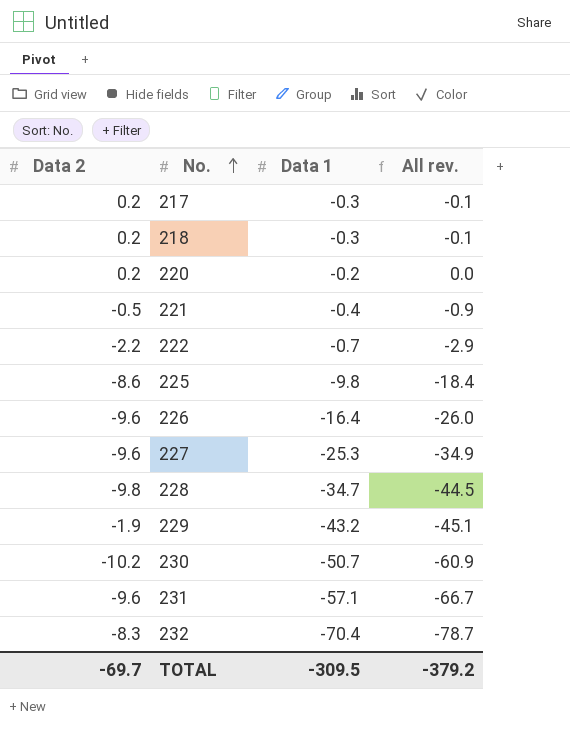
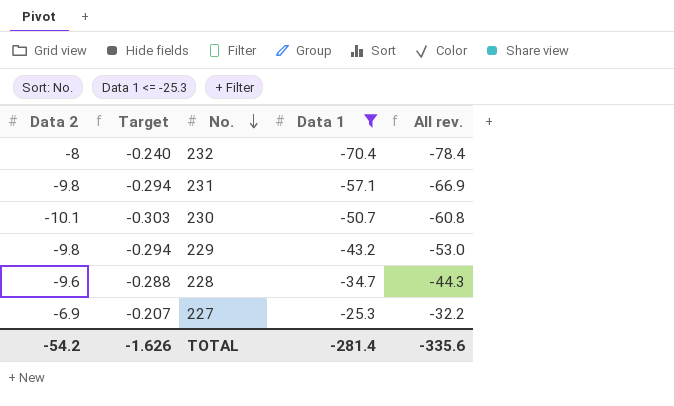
filter: none -> Data 1 <= -25.3
row order: No. ascending -> No. descending
column Target | formula: none -> [Data 2] * 0.03
232 | Data 2: -8.3 -> -8
232 | All rev.: -78.7 -> -78.4
231 | Data 2: -9.6 -> -9.8
231 | All rev.: -66.7 -> -66.9
230 | Data 2: -10.2 -> -10.1
230 | All rev.: -60.9 -> -60.8
229 | Data 2: -1.9 -> -9.8
229 | All rev.: -45.1 -> -53.0
228 | Data 2: -9.8 -> -9.6
228 | All rev.: -44.5 -> -44.3
227 | Data 2: -9.6 -> -6.9
227 | All rev.: -34.9 -> -32.2
TOTAL | Data 2: -69.7 -> -54.2
TOTAL | Data 1: -309.5 -> -281.4
TOTAL | All rev.: -379.2 -> -335.6

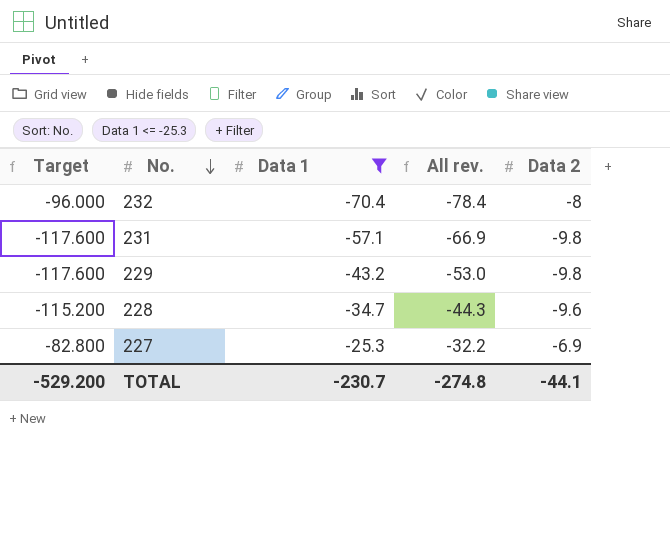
column Target | formula: [Data 2] * 0.03 -> [Data 2] * 12
column Data 2 | position: 1 -> 5
row 230: -10.1 | -0.303 | -50.7 | -60.8 -> none
TOTAL | Target: -1.626 -> -529.200
TOTAL | Data 1: -281.4 -> -230.7
TOTAL | All rev.: -335.6 -> -274.8
TOTAL | Data 2: -54.2 -> -44.1

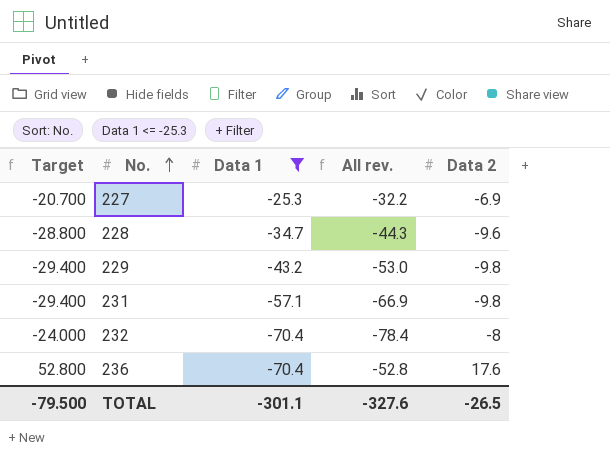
row order: No. descending -> No. ascending
column Target | formula: [Data 2] * 12 -> [Data 2] * 3
row 236: none -> 52.800 | -70.4 | -52.8 | 17.6
TOTAL | Target: -529.200 -> -79.500
TOTAL | Data 1: -230.7 -> -301.1
TOTAL | All rev.: -274.8 -> -327.6
TOTAL | Data 2: -44.1 -> -26.5

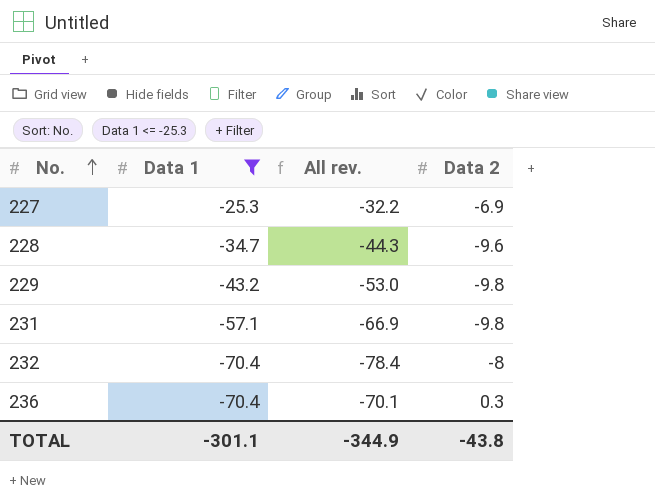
column Target | formula: [Data 2] * 3 -> none
236 | All rev.: -52.8 -> -70.1
236 | Data 2: 17.6 -> 0.3
TOTAL | All rev.: -327.6 -> -344.9
TOTAL | Data 2: -26.5 -> -43.8

